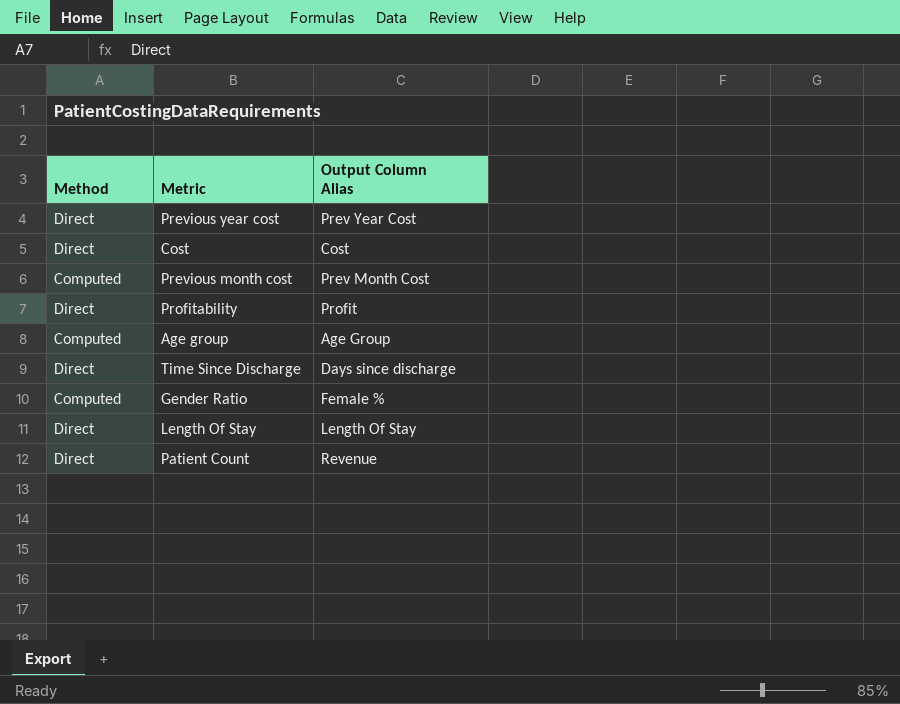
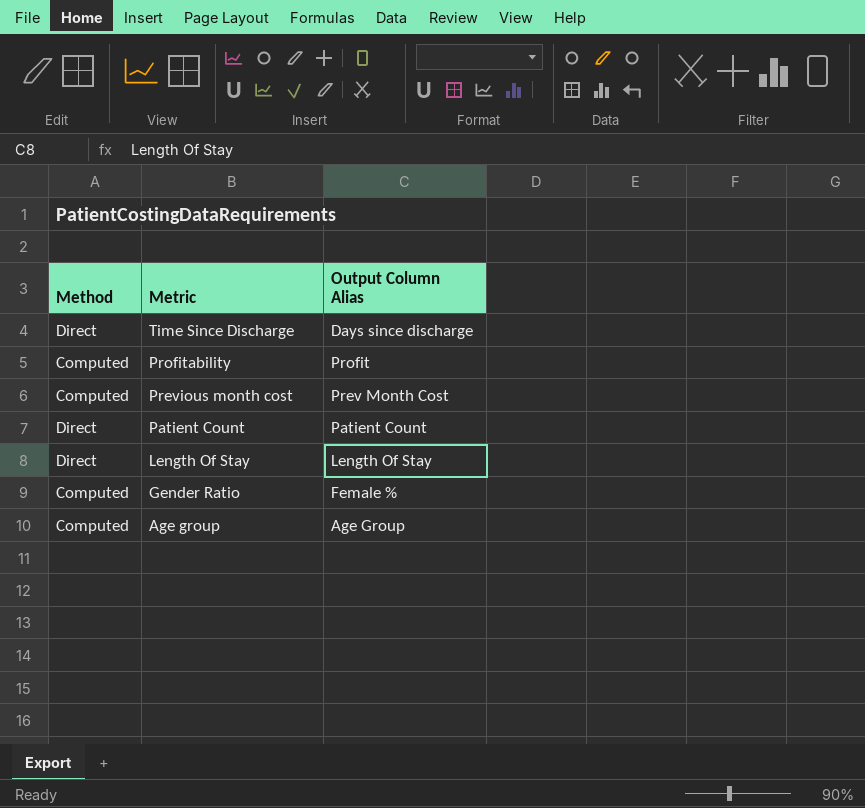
row order: none -> Metric descending
row Previous year cost: Direct | Prev Year Cost -> none
row Cost: Direct | Cost -> none
Profitability | Method: Direct -> Computed
Patient Count | Output Column Alias: Revenue -> Patient Count

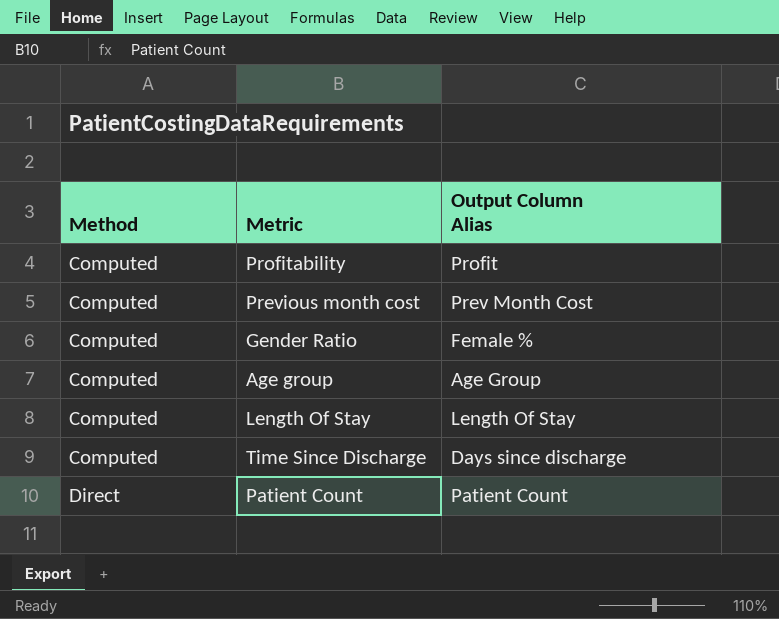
row order: Metric descending -> Method ascending
Length Of Stay | Method: Direct -> Computed
Time Since Discharge | Method: Direct -> Computed

